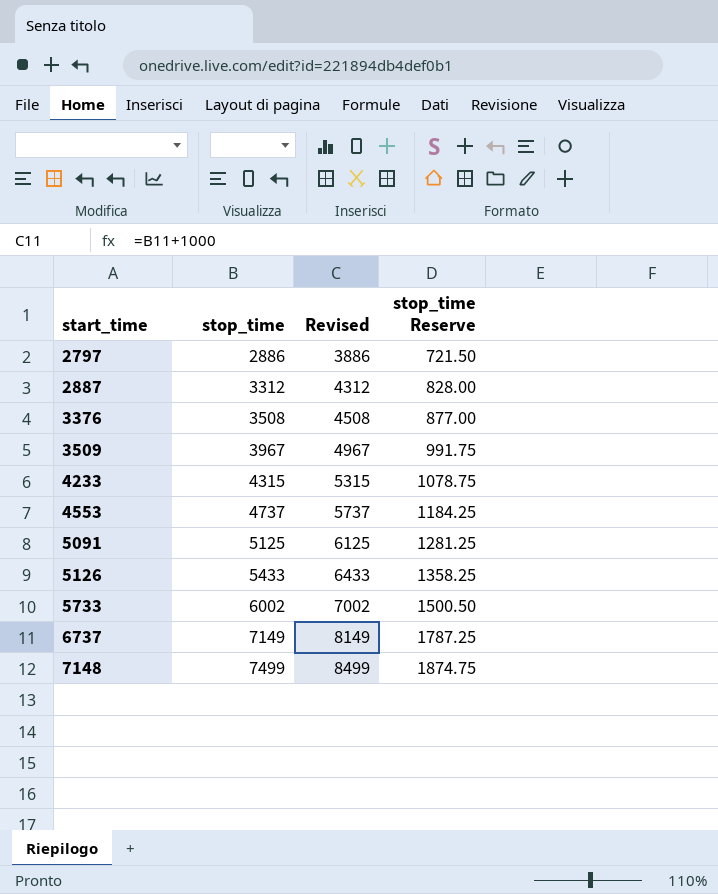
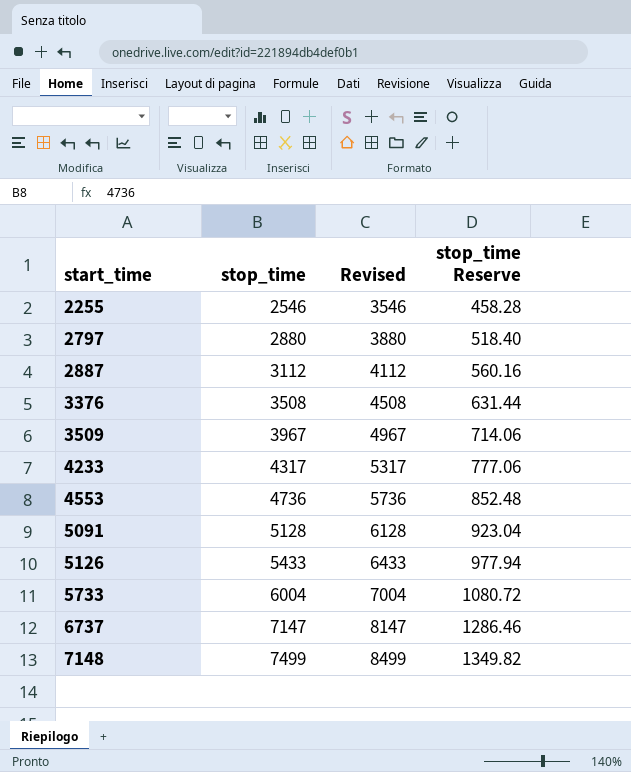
column stop_time Reserve | formula: [stop_time] * 0.25 -> [stop_time] * 0.18
row 2255: none -> 2546 | 3546 | 458.28
2797 | stop_time: 2886 -> 2880
2797 | Revised: 3886 -> 3880
2887 | stop_time: 3312 -> 3112
2887 | Revised: 4312 -> 4112
4233 | stop_time: 4315 -> 4317
4233 | Revised: 5315 -> 5317
4553 | stop_time: 4737 -> 4736
4553 | Revised: 5737 -> 5736
5091 | stop_time: 5125 -> 5128
5091 | Revised: 6125 -> 6128
5733 | stop_time: 6002 -> 6004
5733 | Revised: 7002 -> 7004
6737 | stop_time: 7149 -> 7147
6737 | Revised: 8149 -> 8147

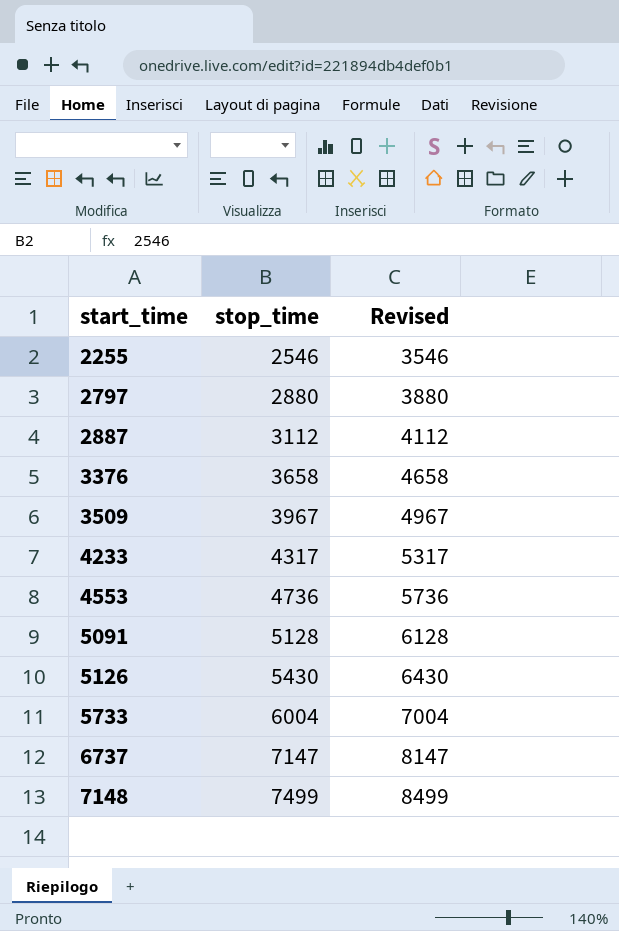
column stop_time Reserve | formula: [stop_time] * 0.18 -> none
3376 | stop_time: 3508 -> 3658
3376 | Revised: 4508 -> 4658
5126 | stop_time: 5433 -> 5430
5126 | Revised: 6433 -> 6430

